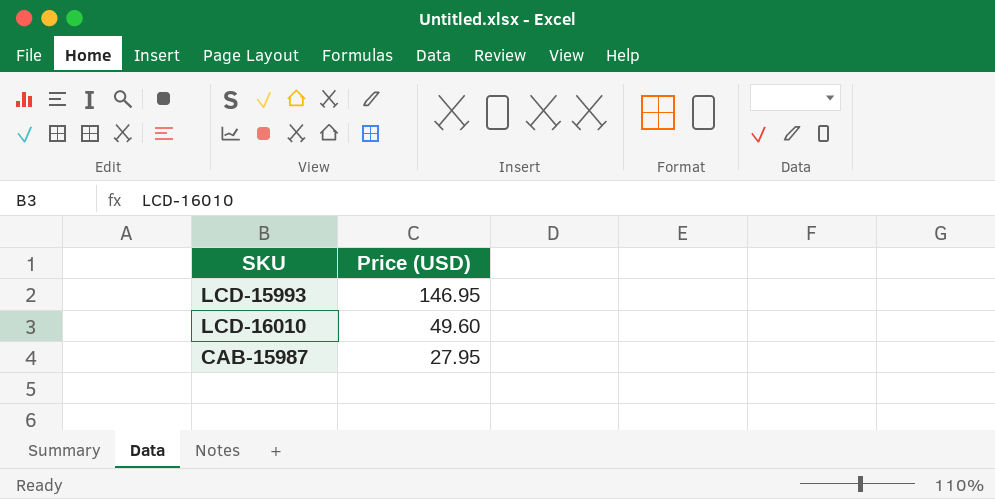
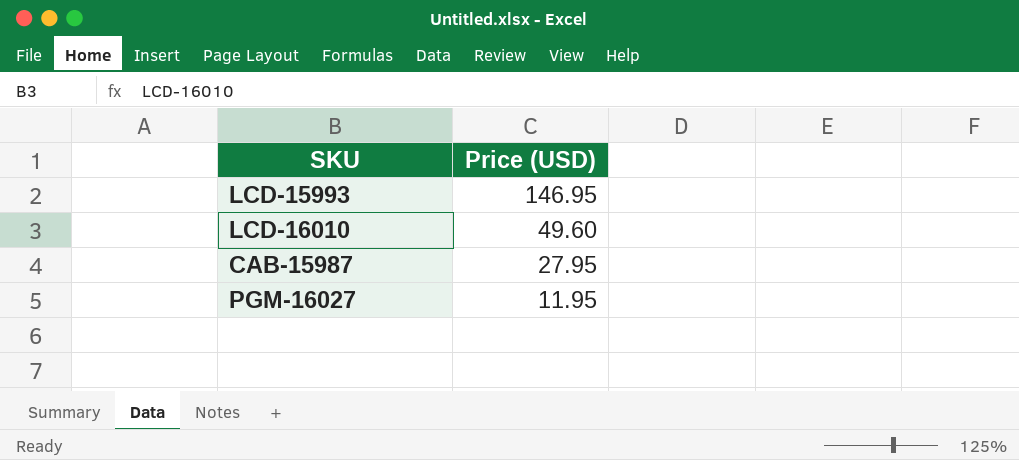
row PGM-16027: none -> 11.95

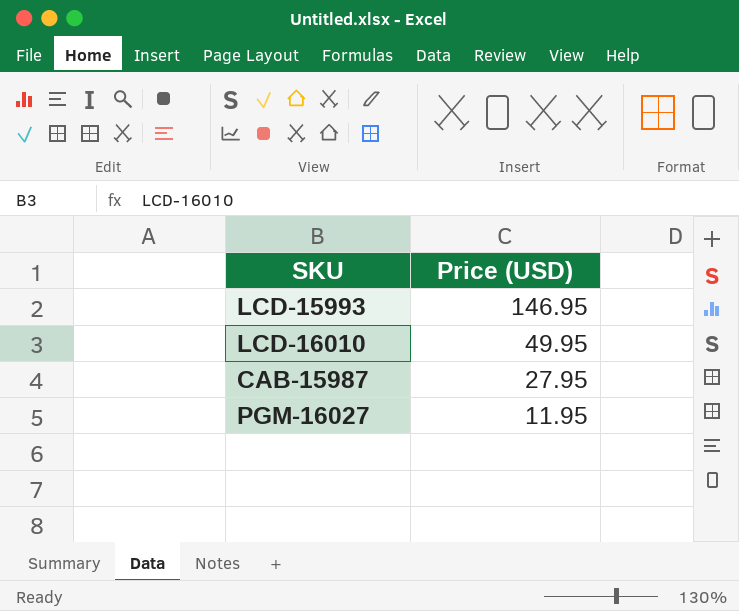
LCD-16010 | Price (USD): 49.60 -> 49.95

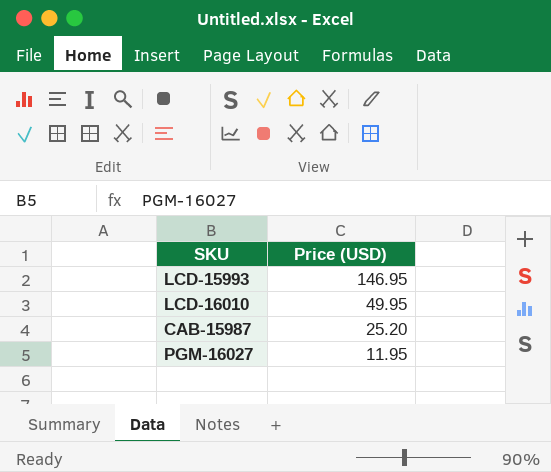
CAB-15987 | Price (USD): 27.95 -> 25.20

